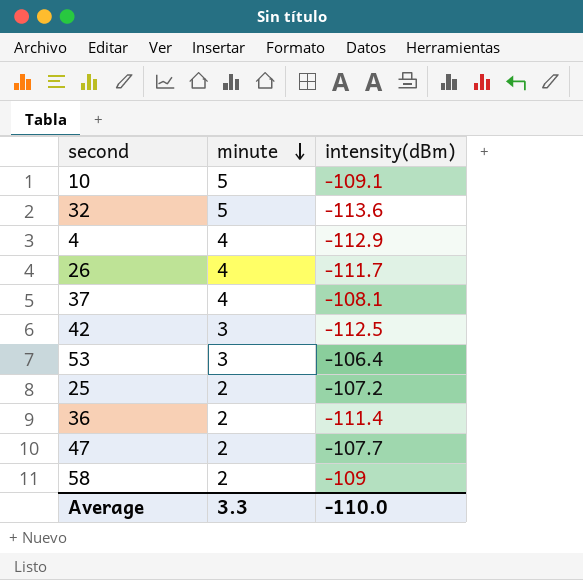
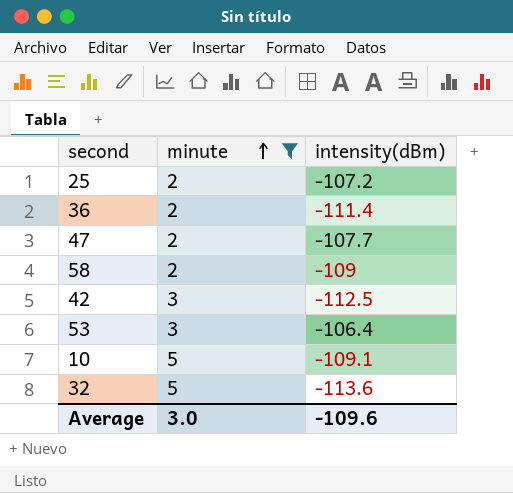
filter: none -> minute != 4
row order: minute descending -> minute ascending
Average | minute: 3.3 -> 3.0
Average | intensity(dBm): -110.0 -> -109.6

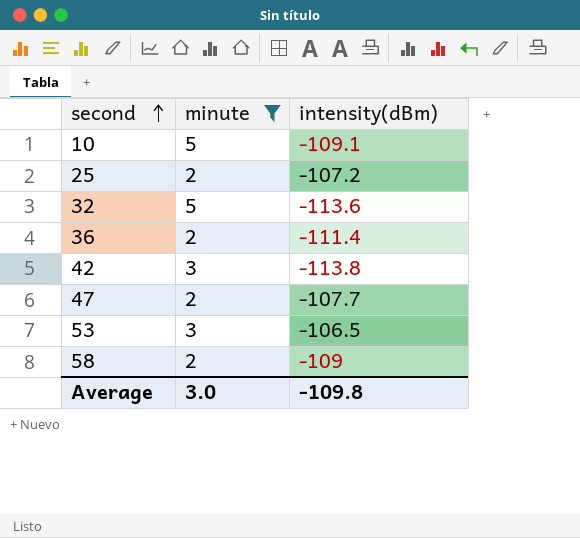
row order: minute ascending -> second ascending
42 | intensity(dBm): -112.5 -> -113.8
53 | intensity(dBm): -106.4 -> -106.5
Average | intensity(dBm): -109.6 -> -109.8

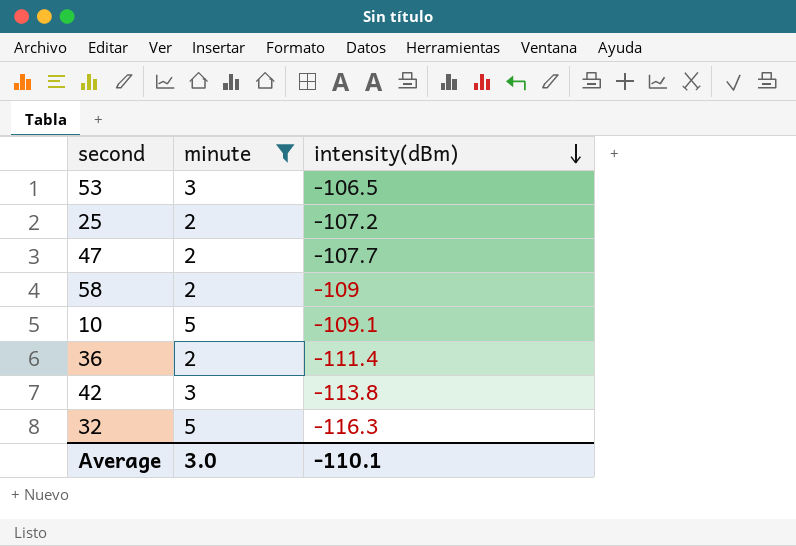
row order: second ascending -> intensity(dBm) descending
32 | intensity(dBm): -113.6 -> -116.3
Average | intensity(dBm): -109.8 -> -110.1

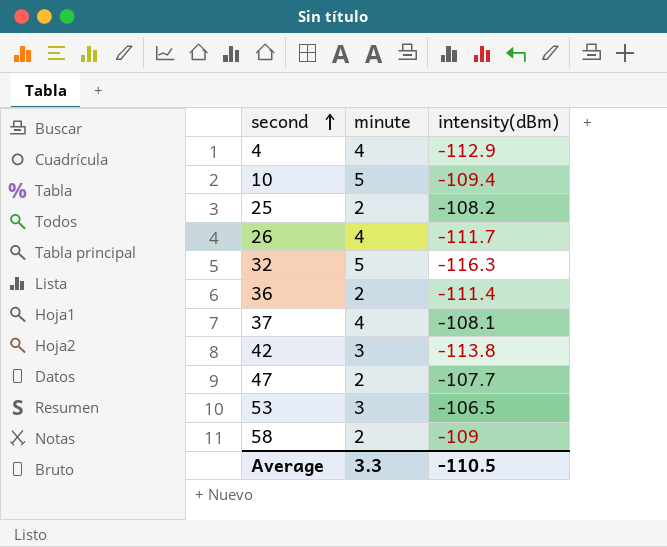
filter: minute != 4 -> none
row order: intensity(dBm) descending -> second ascending
10 | intensity(dBm): -109.1 -> -109.4
25 | intensity(dBm): -107.2 -> -108.2
Average | minute: 3.0 -> 3.3
Average | intensity(dBm): -110.1 -> -110.5

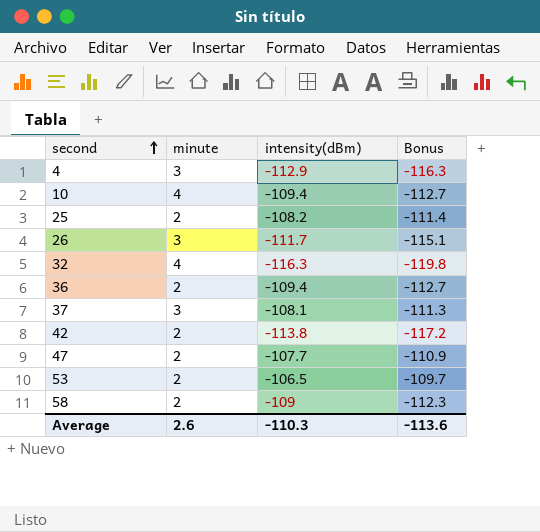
column Bonus | formula: none -> [intensity(dBm)] * 1.03
4 | minute: 4 -> 3
10 | minute: 5 -> 4
26 | minute: 4 -> 3
32 | minute: 5 -> 4
36 | intensity(dBm): -111.4 -> -109.4
37 | minute: 4 -> 3
42 | minute: 3 -> 2
53 | minute: 3 -> 2
Average | minute: 3.3 -> 2.6
Average | intensity(dBm): -110.5 -> -110.3

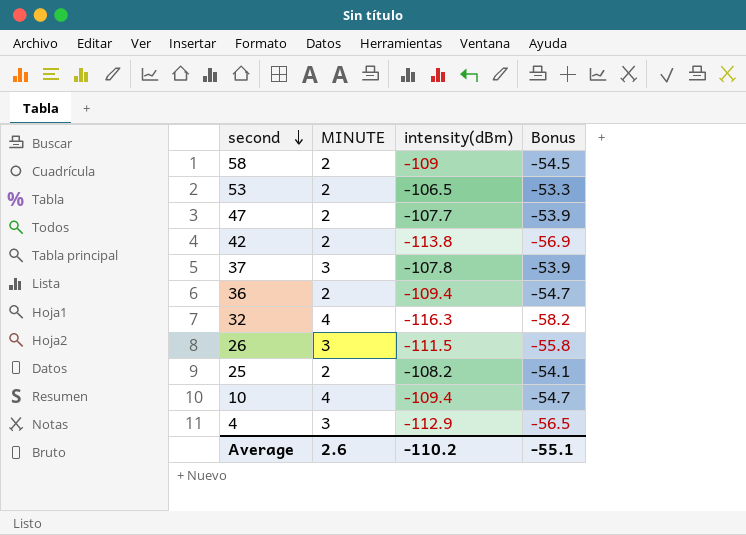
row order: second ascending -> second descending
column name: minute -> MINUTE
column Bonus | formula: [intensity(dBm)] * 1.03 -> [intensity(dBm)] * 0.5
37 | intensity(dBm): -108.1 -> -107.8
26 | intensity(dBm): -111.7 -> -111.5
Average | intensity(dBm): -110.3 -> -110.2
Average | Bonus: -113.6 -> -55.1

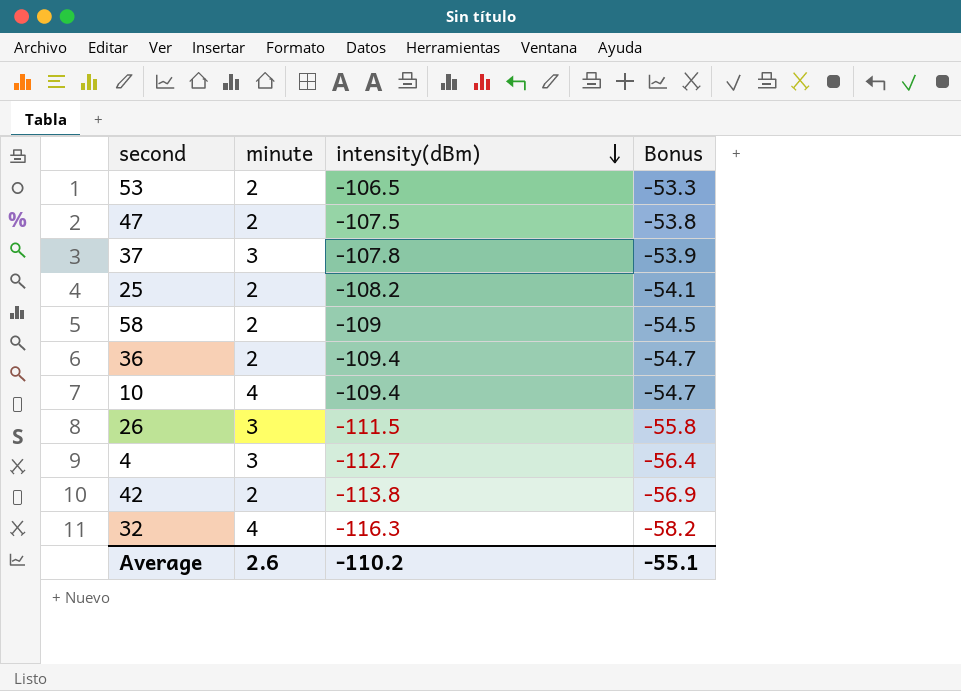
row order: second descending -> intensity(dBm) descending
column name: MINUTE -> minute
47 | intensity(dBm): -107.7 -> -107.5
47 | Bonus: -53.9 -> -53.8
4 | intensity(dBm): -112.9 -> -112.7
4 | Bonus: -56.5 -> -56.4

